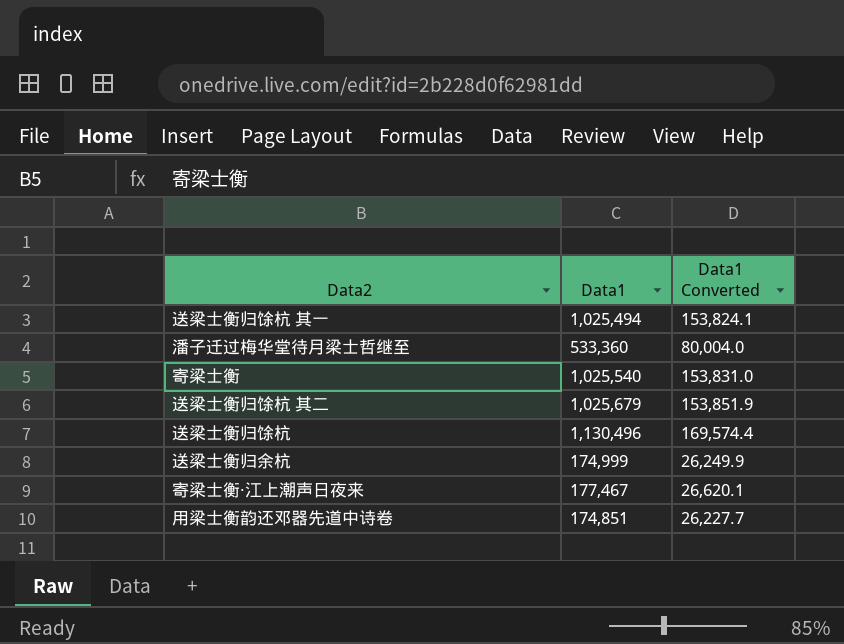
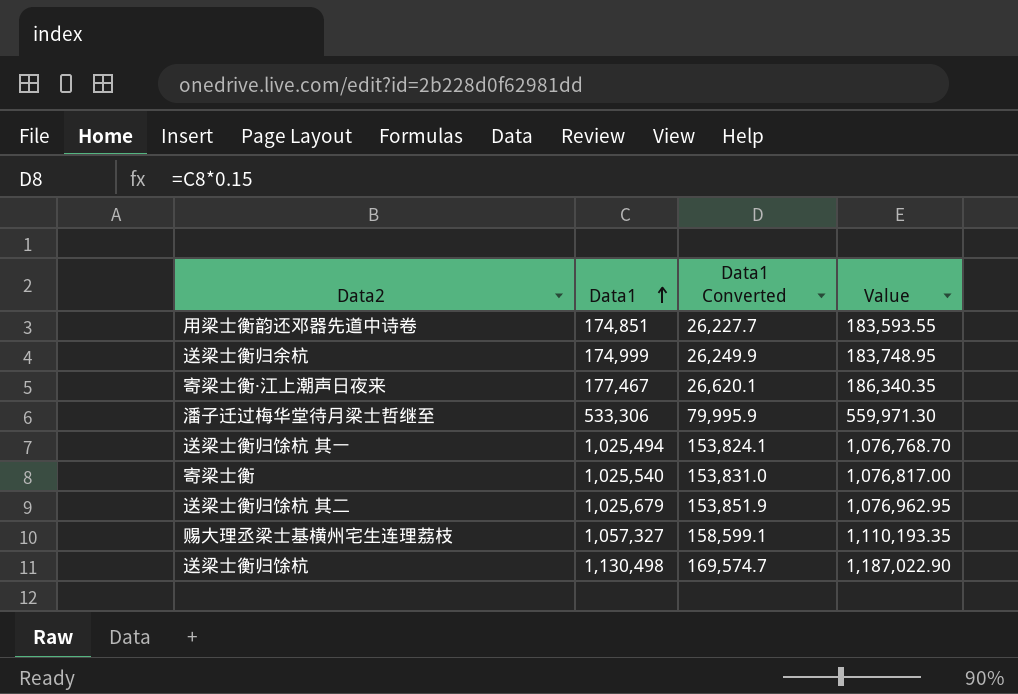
row order: none -> Data1 ascending
column Value | formula: none -> [Data1] * 1.05
潘子迁过梅华堂待月梁士哲继至 | Data1: 533,360 -> 533,306
潘子迁过梅华堂待月梁士哲继至 | Data1 Converted: 80,004.0 -> 79,995.9
row 赐大理丞梁士基横州宅生连理荔枝: none -> 1,057,327 | 158,599.1 | 1,110,193.35
送梁士衡归馀杭 | Data1: 1,130,496 -> 1,130,498
送梁士衡归馀杭 | Data1 Converted: 169,574.4 -> 169,574.7

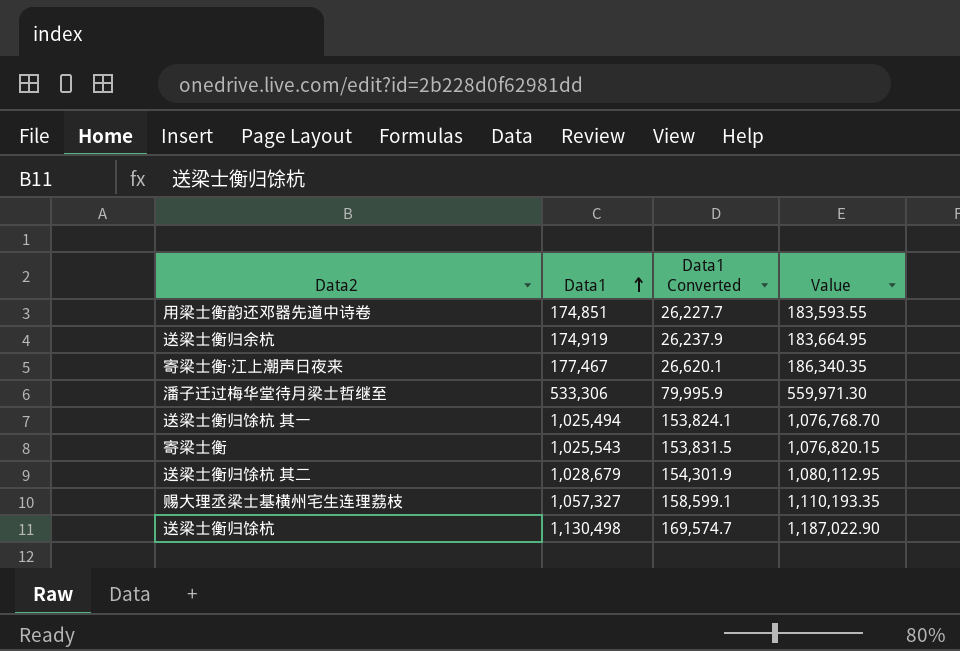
送梁士衡归余杭 | Data1: 174,999 -> 174,919
送梁士衡归余杭 | Data1 Converted: 26,249.9 -> 26,237.9
送梁士衡归余杭 | Value: 183,748.95 -> 183,664.95
寄梁士衡 | Data1: 1,025,540 -> 1,025,543
寄梁士衡 | Data1 Converted: 153,831.0 -> 153,831.5
寄梁士衡 | Value: 1,076,817.00 -> 1,076,820.15
送梁士衡归馀杭 其二 | Data1: 1,025,679 -> 1,028,679
送梁士衡归馀杭 其二 | Data1 Converted: 153,851.9 -> 154,301.9
送梁士衡归馀杭 其二 | Value: 1,076,962.95 -> 1,080,112.95

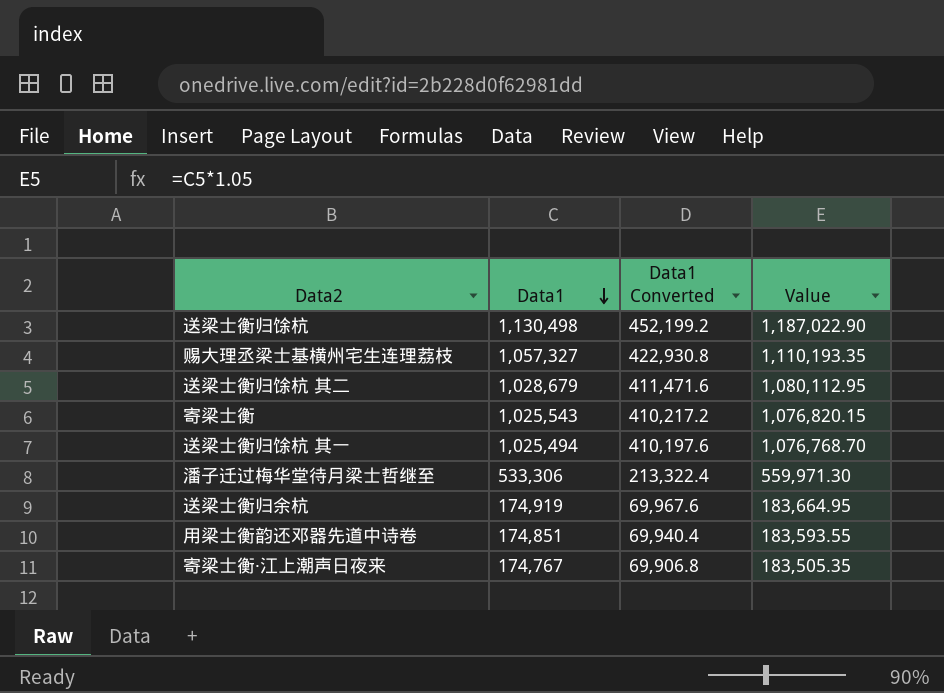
row order: Data1 ascending -> Data1 descending
column Data1 Converted | formula: [Data1] * 0.15 -> [Data1] * 0.4
寄梁士衡·江上潮声日夜来 | Data1: 177,467 -> 174,767
寄梁士衡·江上潮声日夜来 | Value: 186,340.35 -> 183,505.35

